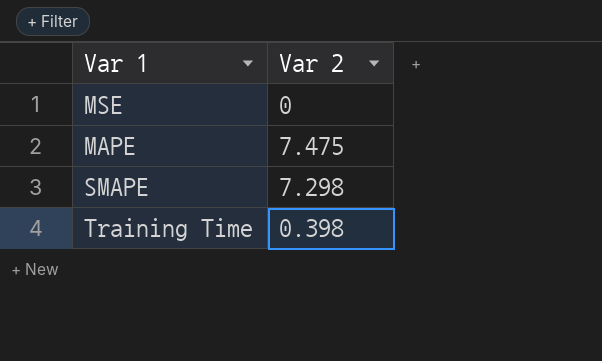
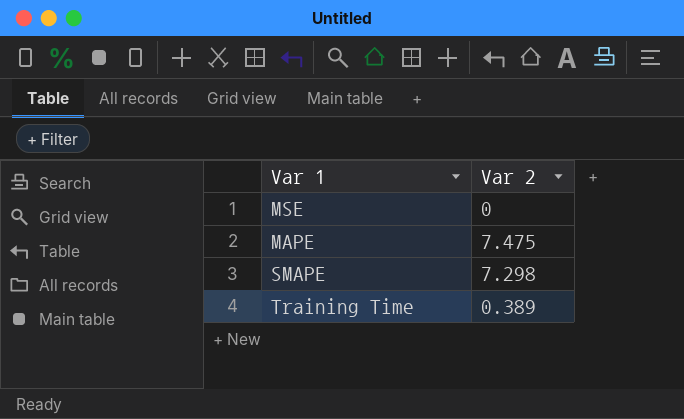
Training Time | Var 2: 0.398 -> 0.389

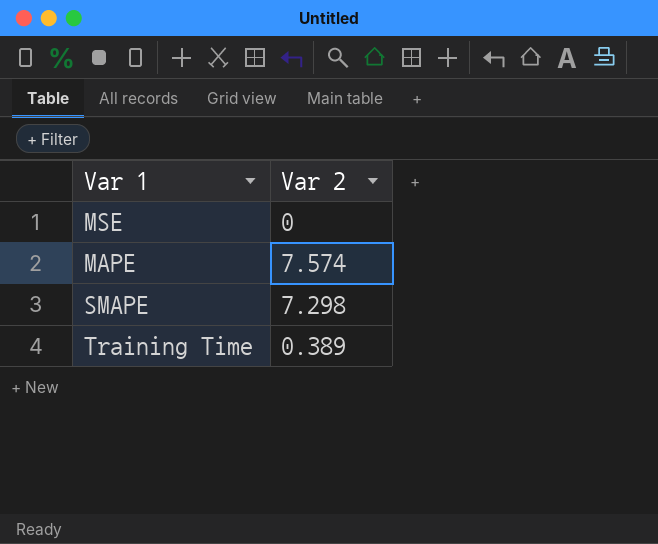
MAPE | Var 2: 7.475 -> 7.574

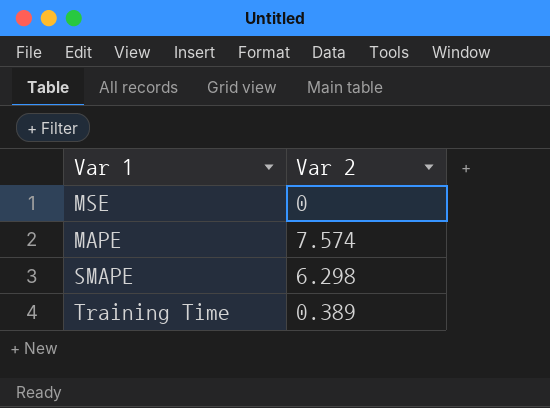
SMAPE | Var 2: 7.298 -> 6.298

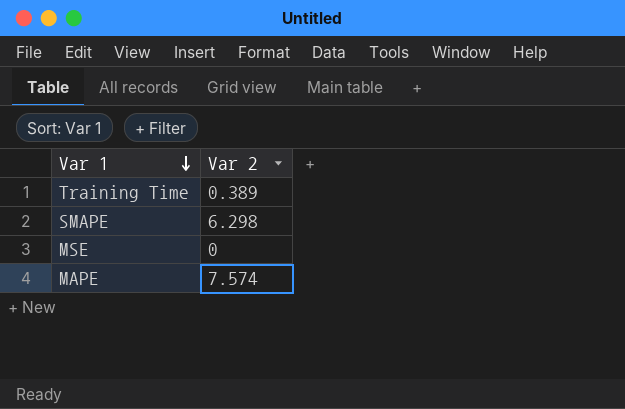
row order: none -> Var 1 descending

